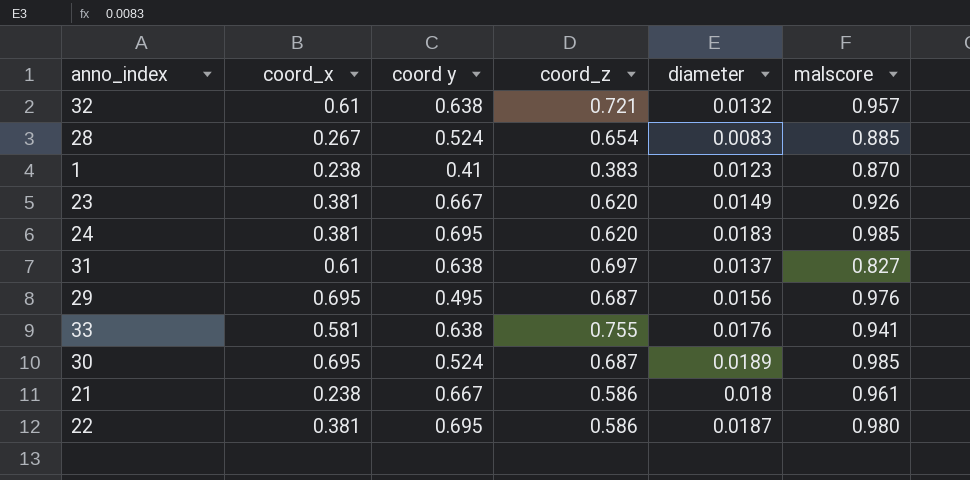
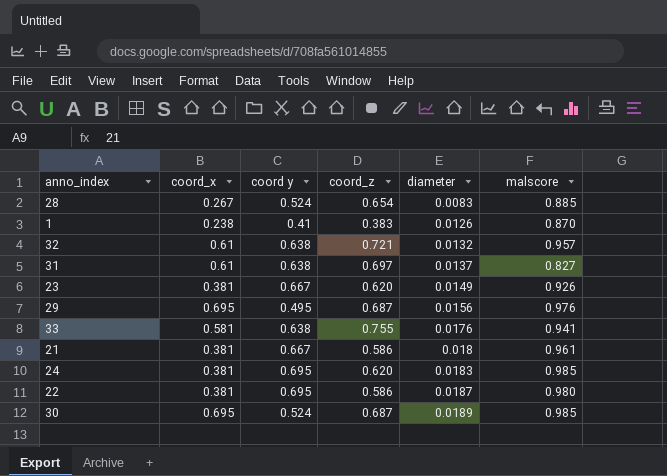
row order: none -> diameter ascending
1 | diameter: 0.0123 -> 0.0126
21 | coord_x: 0.238 -> 0.381

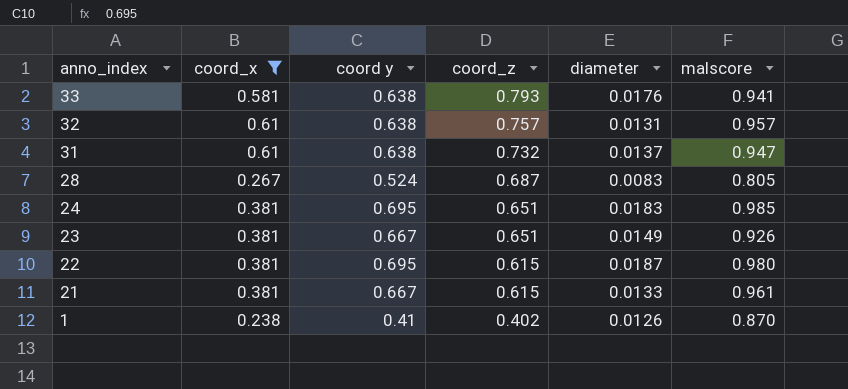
filter: none -> coord_x != 0.695
row order: diameter ascending -> anno_index descending
33 | coord_z: 0.755 -> 0.793
32 | coord_z: 0.721 -> 0.757
32 | diameter: 0.0132 -> 0.0131
31 | coord_z: 0.697 -> 0.732
31 | malscore: 0.827 -> 0.947
28 | coord_z: 0.654 -> 0.687
28 | malscore: 0.885 -> 0.805
24 | coord_z: 0.620 -> 0.651
23 | coord_z: 0.620 -> 0.651
22 | coord_z: 0.586 -> 0.615
21 | coord_z: 0.586 -> 0.615
21 | diameter: 0.018 -> 0.0133
1 | coord_z: 0.383 -> 0.402

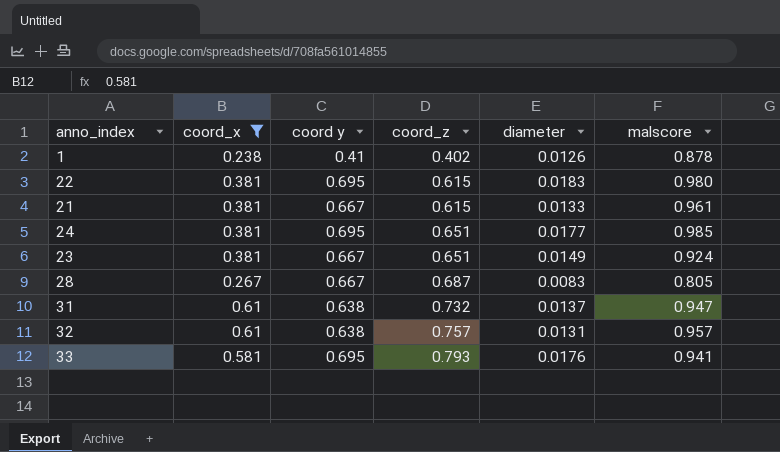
row order: anno_index descending -> coord_z ascending
1 | malscore: 0.870 -> 0.878
22 | diameter: 0.0187 -> 0.0183
24 | diameter: 0.0183 -> 0.0177
23 | malscore: 0.926 -> 0.924
28 | coord y: 0.524 -> 0.667
33 | coord y: 0.638 -> 0.695

